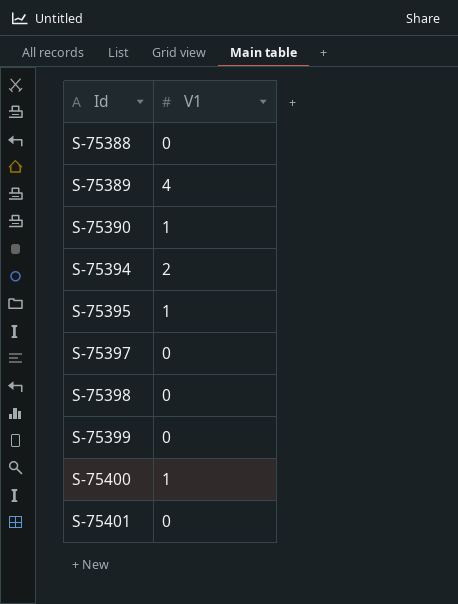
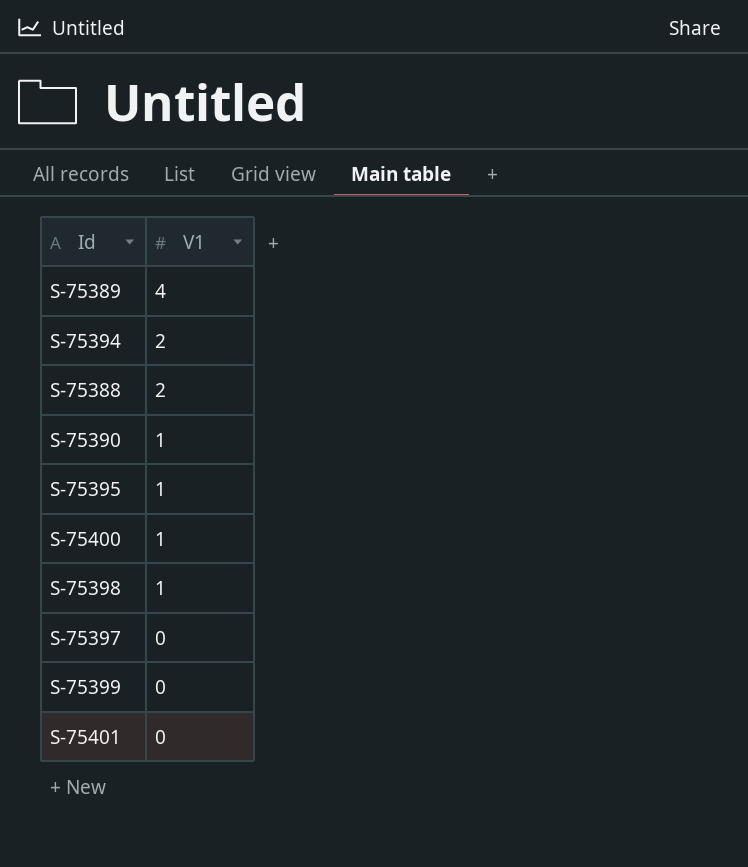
row order: Id ascending -> V1 descending
S-75388 | V1: 0 -> 2
S-75398 | V1: 0 -> 1

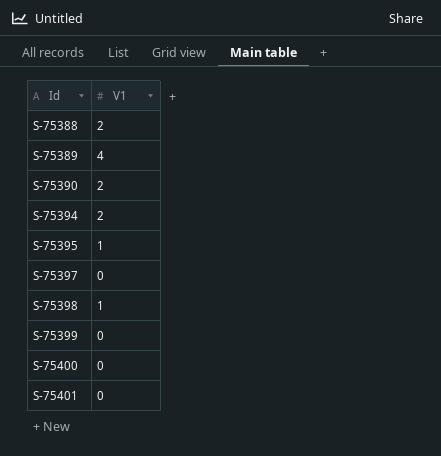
row order: V1 descending -> Id ascending
S-75390 | V1: 1 -> 2
S-75400 | V1: 1 -> 0

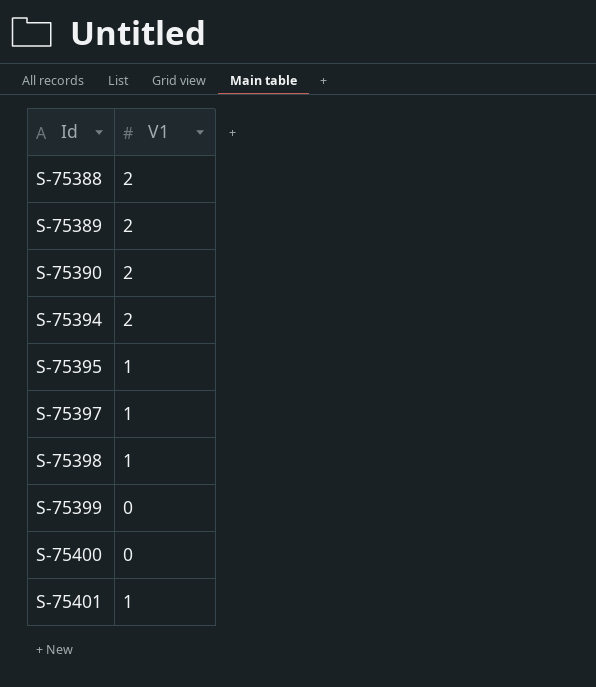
S-75389 | V1: 4 -> 2
S-75397 | V1: 0 -> 1
S-75401 | V1: 0 -> 1

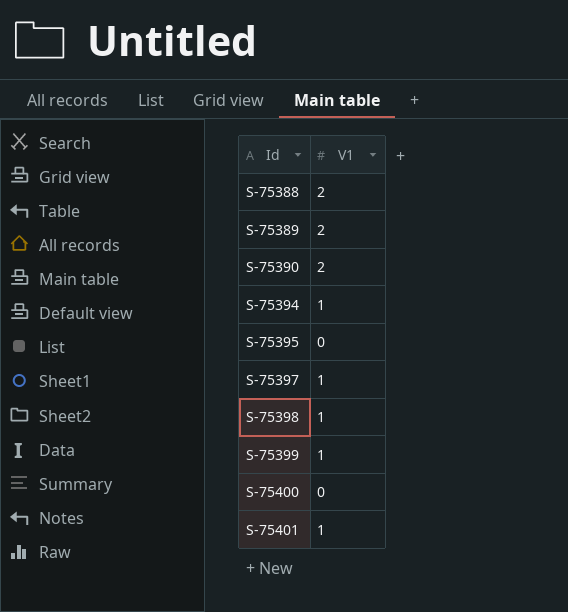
S-75394 | V1: 2 -> 1
S-75395 | V1: 1 -> 0
S-75399 | V1: 0 -> 1

